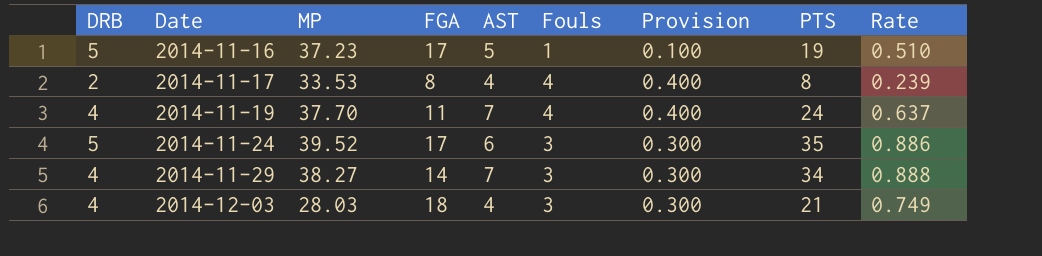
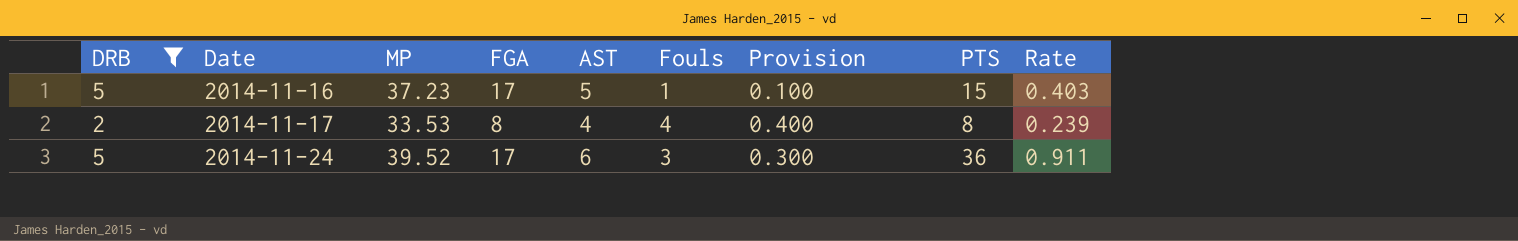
filter: none -> DRB != 4
2014-11-16 | PTS: 19 -> 15
2014-11-16 | Rate: 0.510 -> 0.403
2014-11-24 | PTS: 35 -> 36
2014-11-24 | Rate: 0.886 -> 0.911

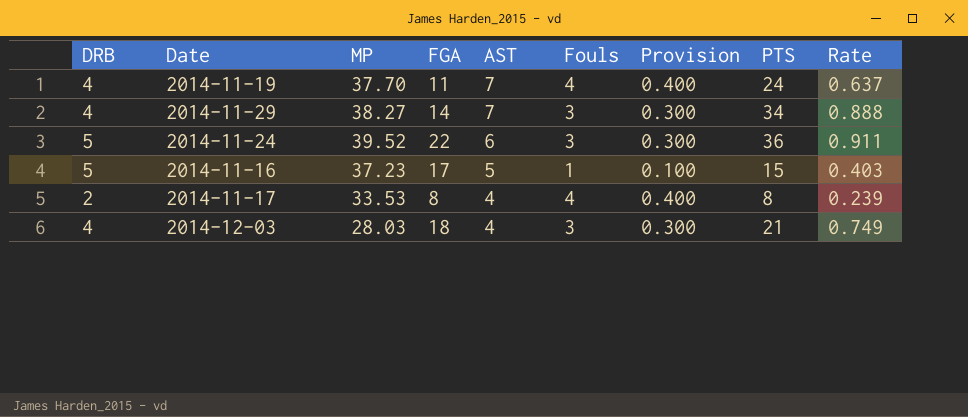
filter: DRB != 4 -> none
row order: Date ascending -> AST descending
2014-11-24 | FGA: 17 -> 22

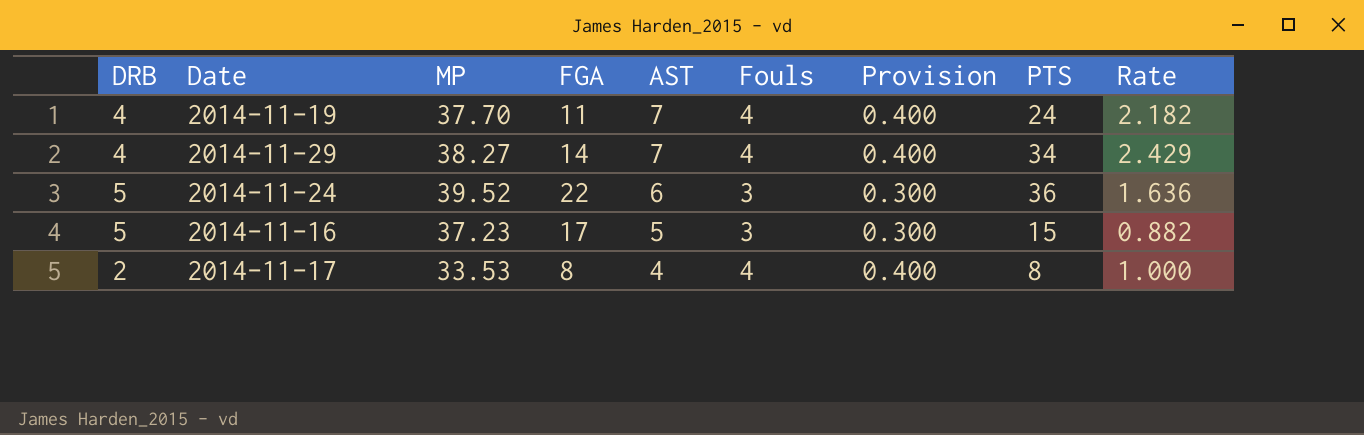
column Rate | formula: [PTS] / [MP] -> [PTS] / [FGA]
row 2014-12-03: 4 | 28.03 | 18 | 4 | 3 | 0.300 | 21 | 0.749 -> none
2014-11-29 | Fouls: 3 -> 4
2014-11-29 | Provision: 0.300 -> 0.400
2014-11-16 | Fouls: 1 -> 3
2014-11-16 | Provision: 0.100 -> 0.300

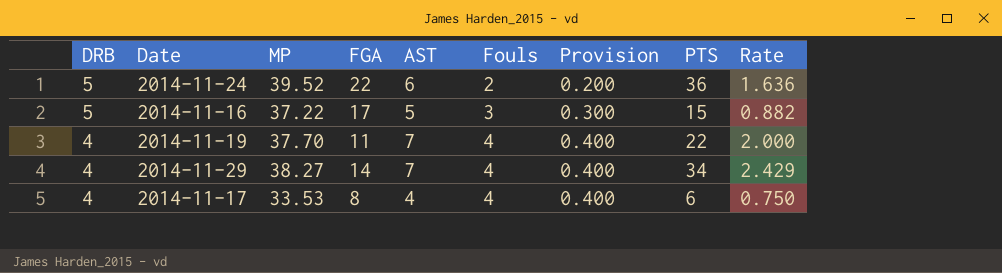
row order: AST descending -> DRB descending
2014-11-24 | Fouls: 3 -> 2
2014-11-24 | Provision: 0.300 -> 0.200
2014-11-16 | MP: 37.23 -> 37.22
2014-11-19 | PTS: 24 -> 22
2014-11-19 | Rate: 2.182 -> 2.000
2014-11-17 | DRB: 2 -> 4
2014-11-17 | PTS: 8 -> 6
2014-11-17 | Rate: 1.000 -> 0.750

